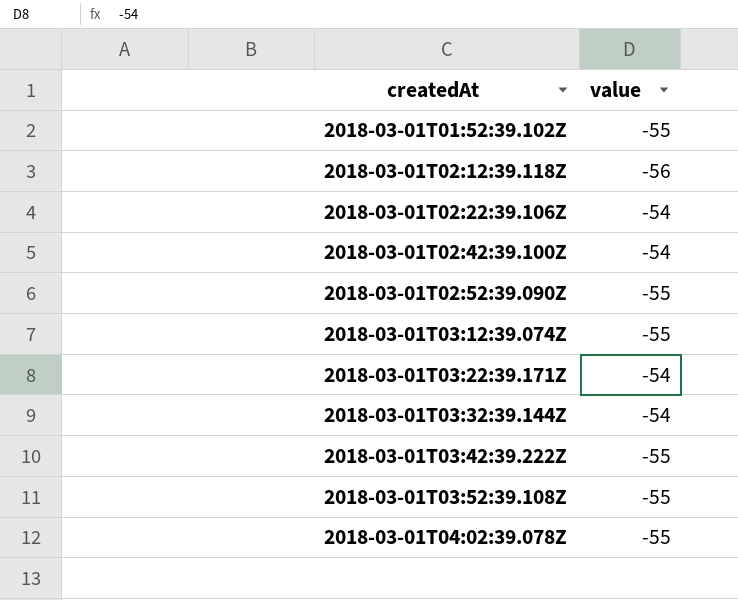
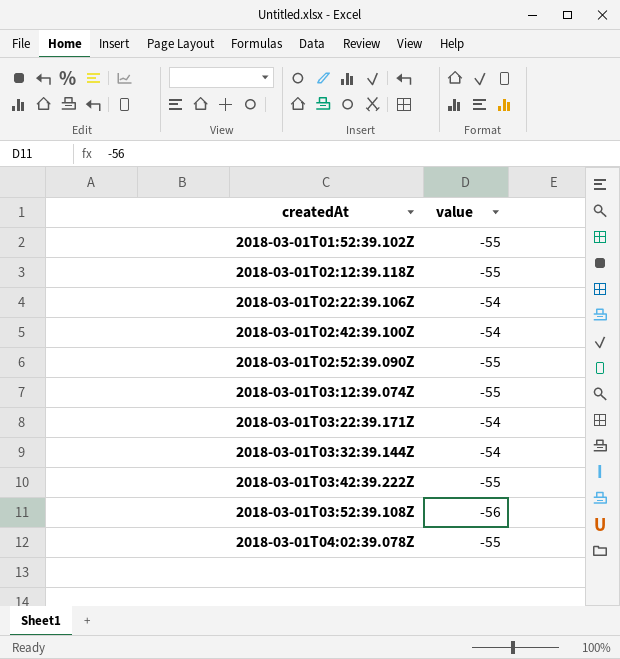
2018-03-01T02:12:39.118Z | value: -56 -> -55
2018-03-01T03:52:39.108Z | value: -55 -> -56

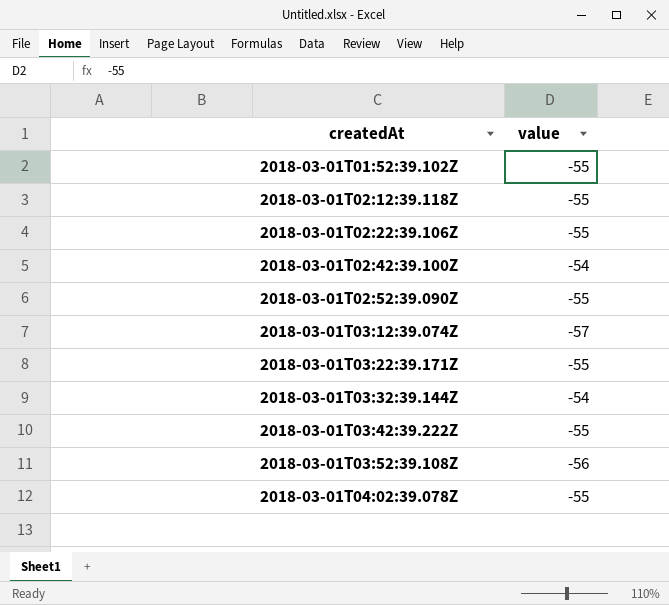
2018-03-01T02:22:39.106Z | value: -54 -> -55
2018-03-01T03:12:39.074Z | value: -55 -> -57
2018-03-01T03:22:39.171Z | value: -54 -> -55

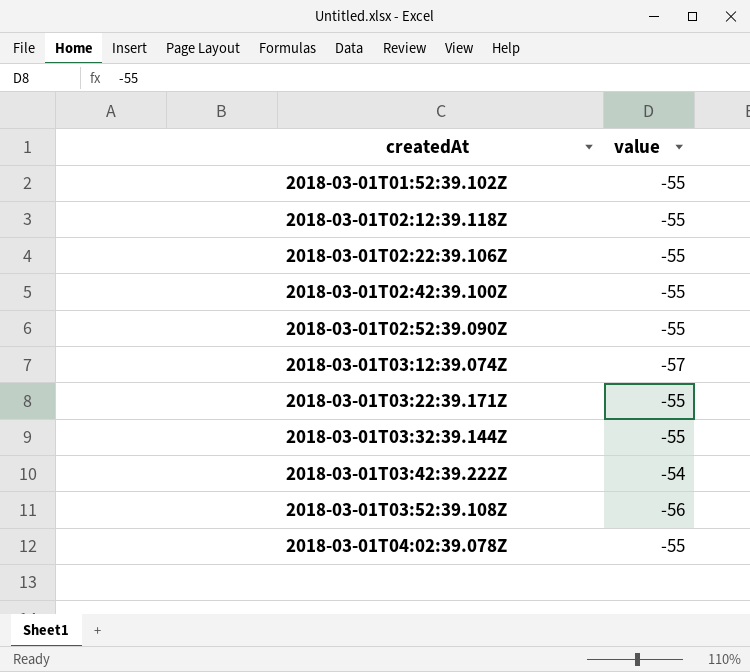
2018-03-01T02:42:39.100Z | value: -54 -> -55
2018-03-01T03:32:39.144Z | value: -54 -> -55
2018-03-01T03:42:39.222Z | value: -55 -> -54

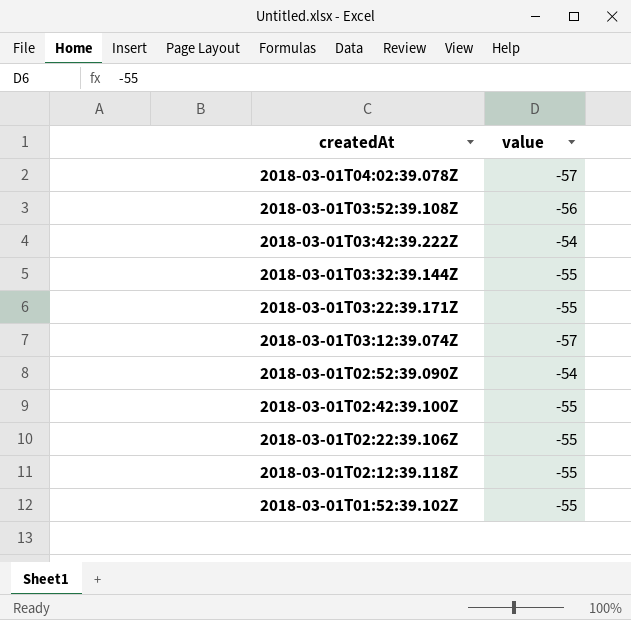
row order: createdAt ascending -> createdAt descending
2018-03-01T04:02:39.078Z | value: -55 -> -57
2018-03-01T02:52:39.090Z | value: -55 -> -54

